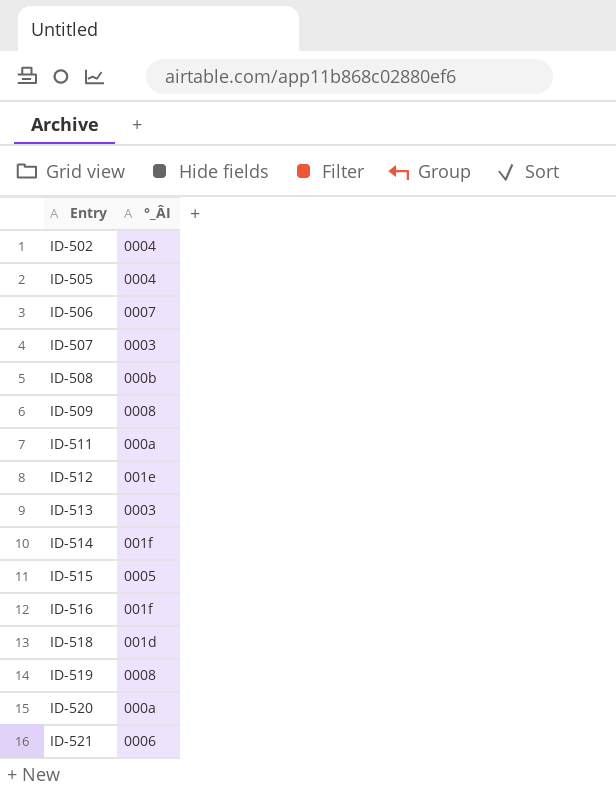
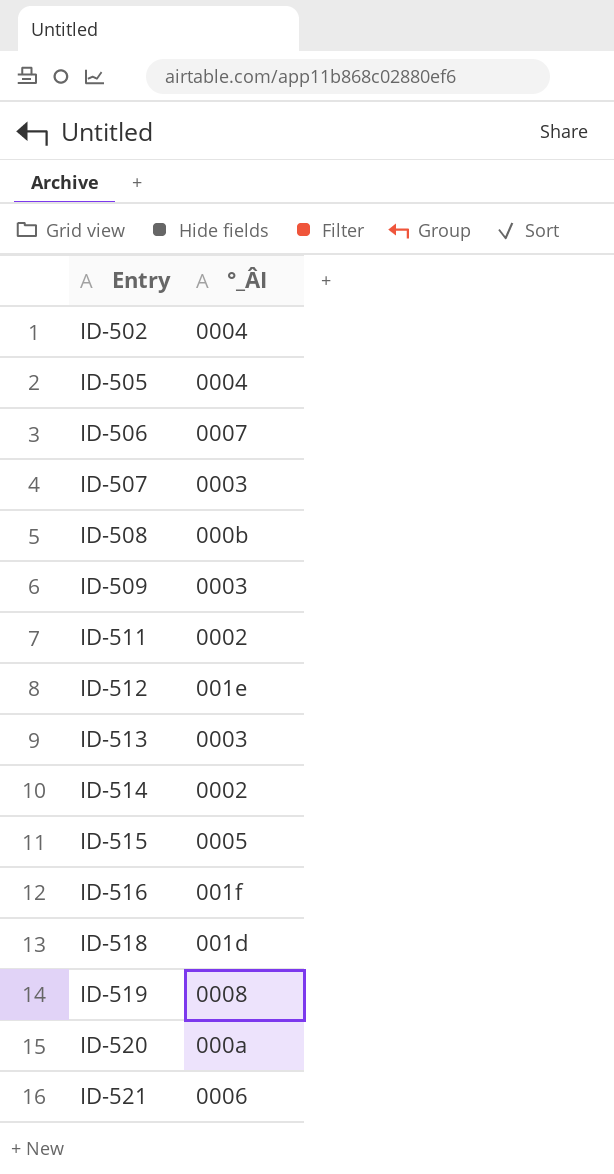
ID-509 | °_ÂI: 0008 -> 0003
ID-511 | °_ÂI: 000a -> 0002
ID-514 | °_ÂI: 001f -> 0002

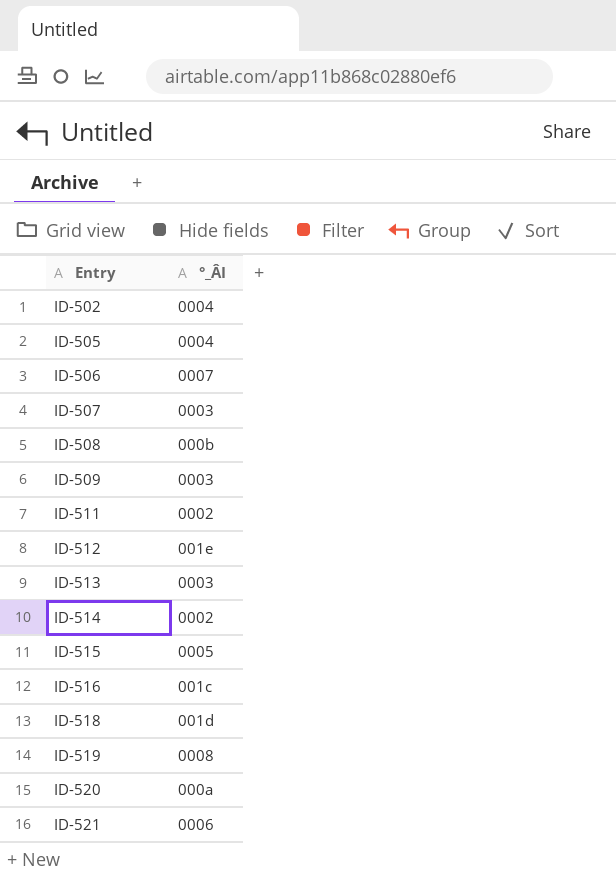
ID-516 | °_ÂI: 001f -> 001c

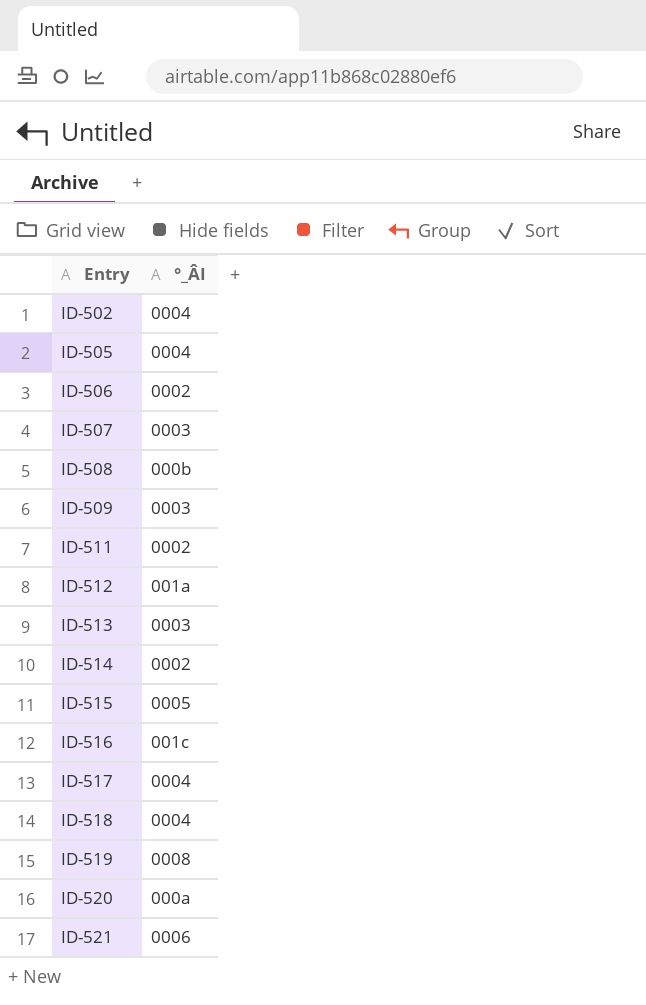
ID-506 | °_ÂI: 0007 -> 0002
ID-512 | °_ÂI: 001e -> 001a
row ID-517: none -> 0004
ID-518 | °_ÂI: 001d -> 0004

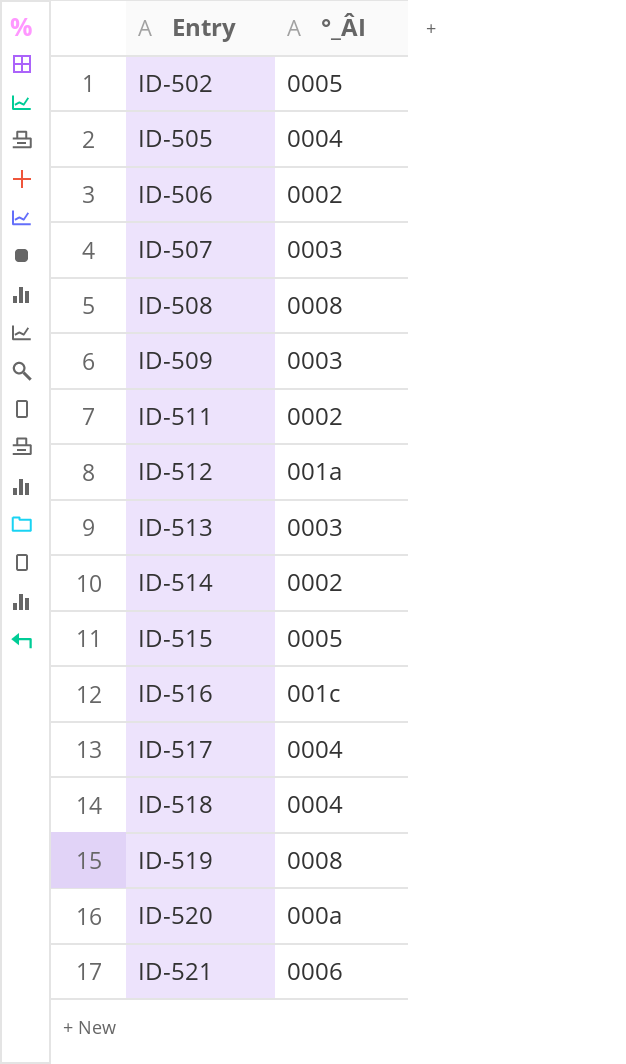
ID-502 | °_ÂI: 0004 -> 0005
ID-508 | °_ÂI: 000b -> 0008

